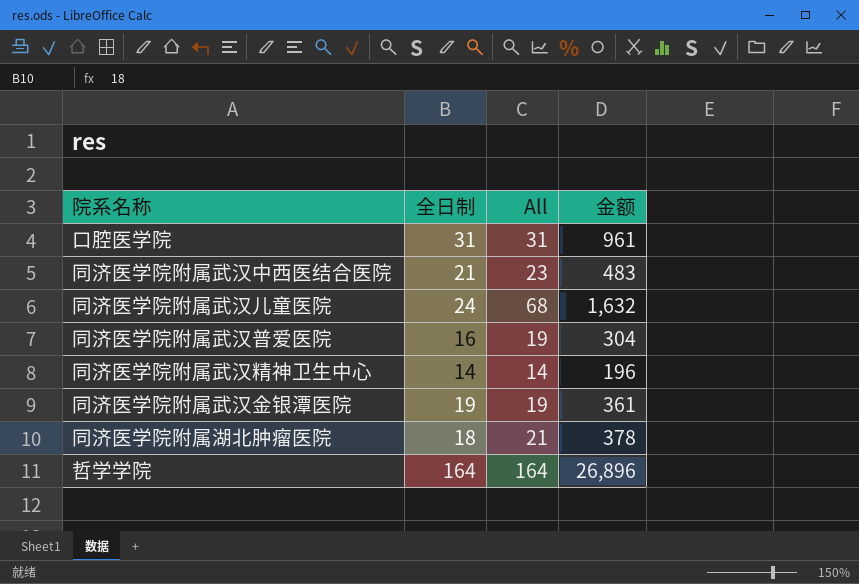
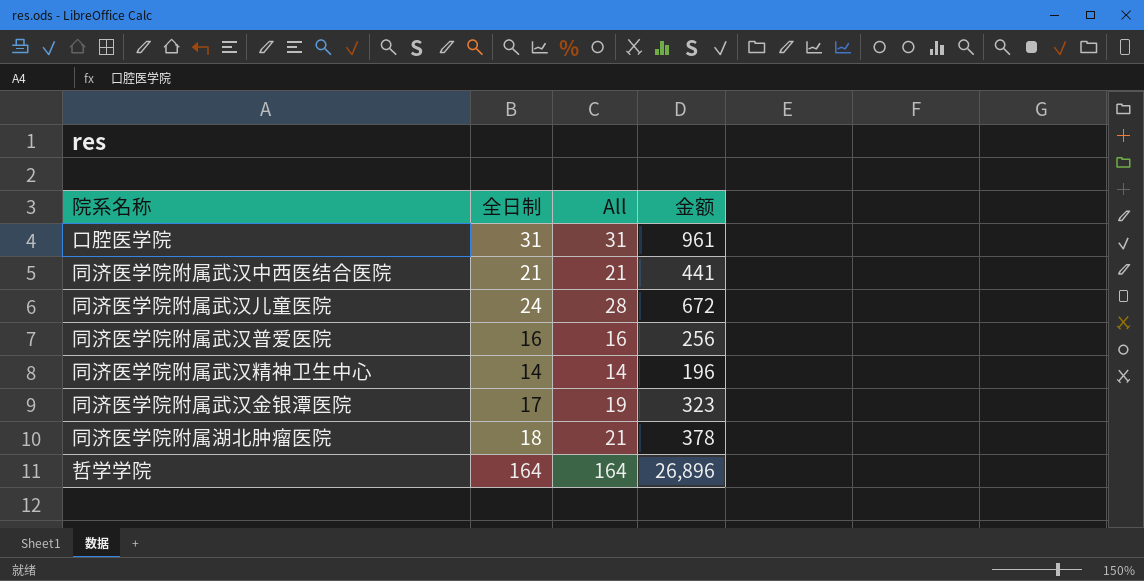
同济医学院附属武汉中西医结合医院 | All: 23 -> 21
同济医学院附属武汉中西医结合医院 | 金额: 483 -> 441
同济医学院附属武汉儿童医院 | All: 68 -> 28
同济医学院附属武汉儿童医院 | 金额: 1,632 -> 672
同济医学院附属武汉普爱医院 | All: 19 -> 16
同济医学院附属武汉普爱医院 | 金额: 304 -> 256
同济医学院附属武汉金银潭医院 | 全日制: 19 -> 17
同济医学院附属武汉金银潭医院 | 金额: 361 -> 323

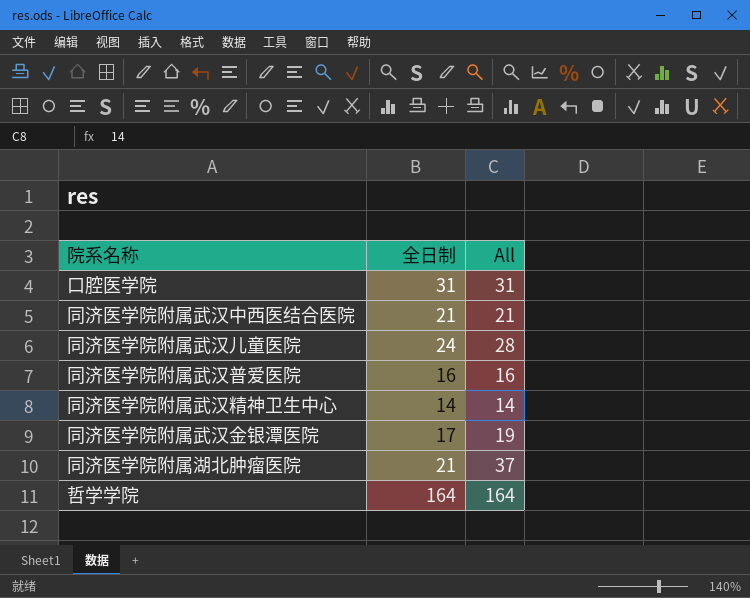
column 金额 | formula: [全日制] * [All] -> none
同济医学院附属湖北肿瘤医院 | 全日制: 18 -> 21
同济医学院附属湖北肿瘤医院 | All: 21 -> 37

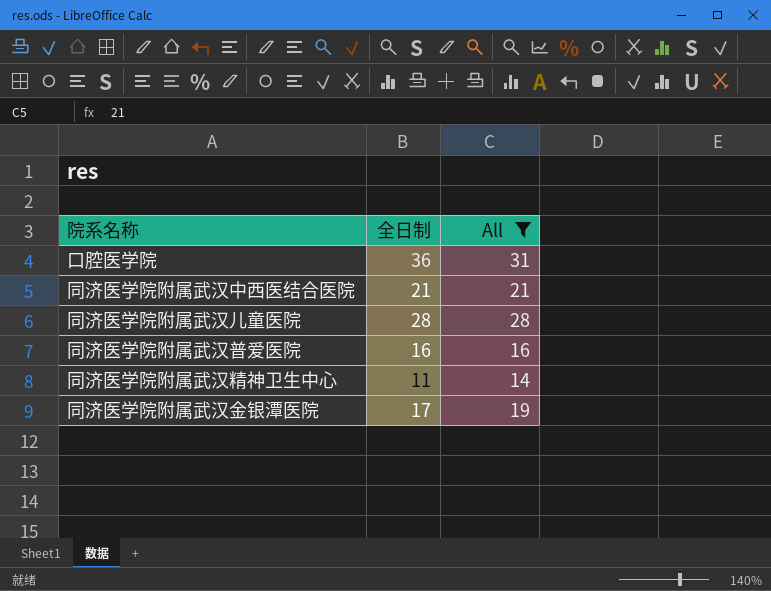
filter: none -> All <= 31
口腔医学院 | 全日制: 31 -> 36
同济医学院附属武汉儿童医院 | 全日制: 24 -> 28
同济医学院附属武汉精神卫生中心 | 全日制: 14 -> 11

